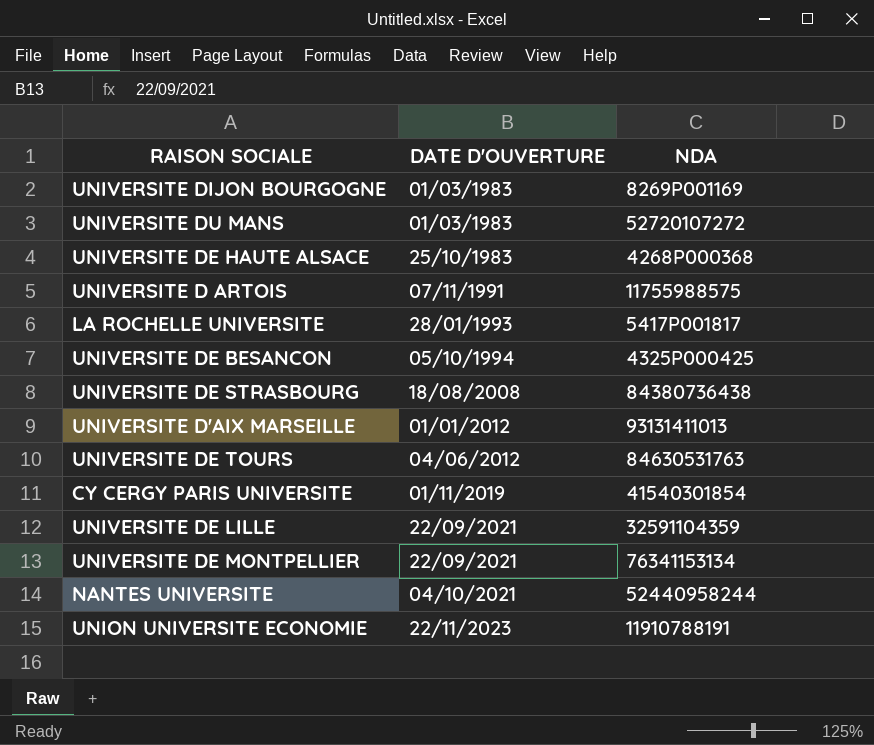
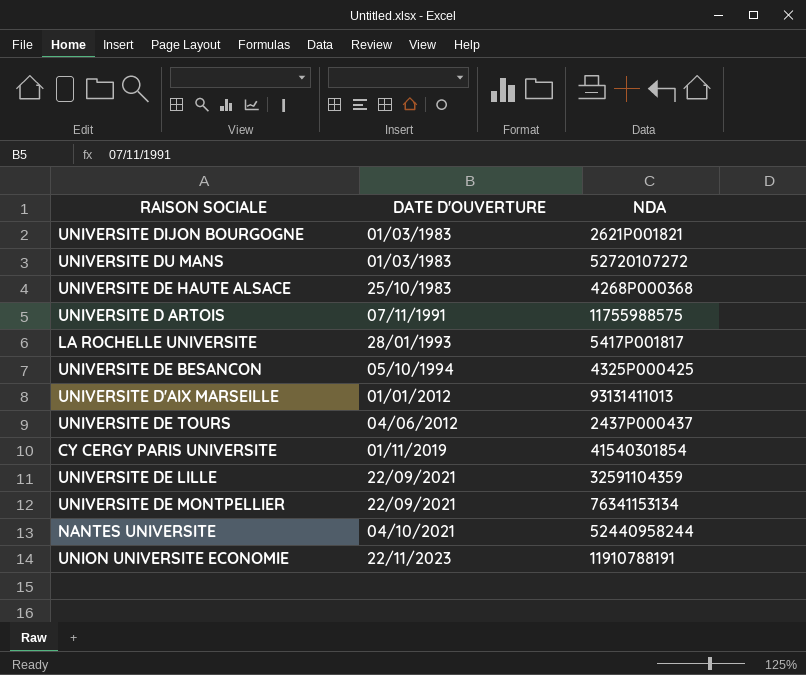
row UNIVERSITE DE STRASBOURG: 18/08/2008 | 84380736438 -> none
UNIVERSITE DIJON BOURGOGNE | NDA: 8269P001169 -> 2621P001821
UNIVERSITE DE TOURS | NDA: 84630531763 -> 2437P000437

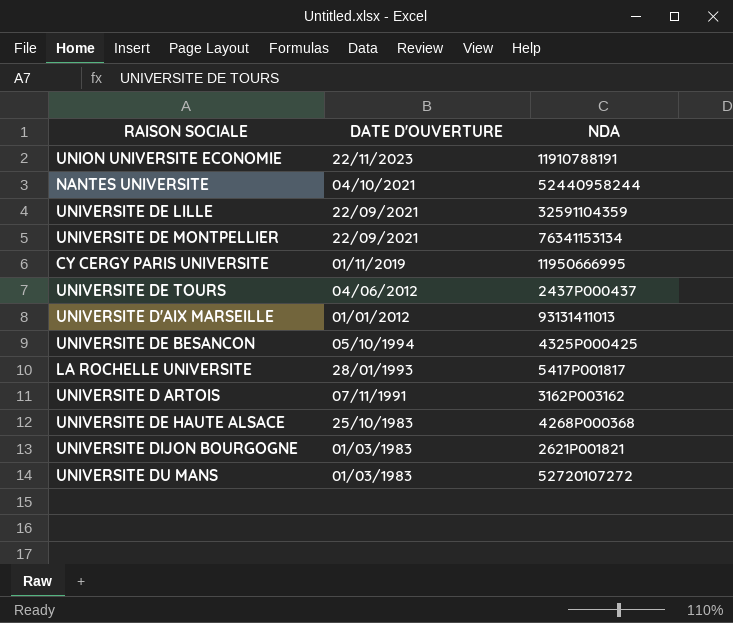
row order: DATE D'OUVERTURE ascending -> DATE D'OUVERTURE descending
CY CERGY PARIS UNIVERSITE | NDA: 41540301854 -> 11950666995
UNIVERSITE D ARTOIS | NDA: 11755988575 -> 3162P003162

